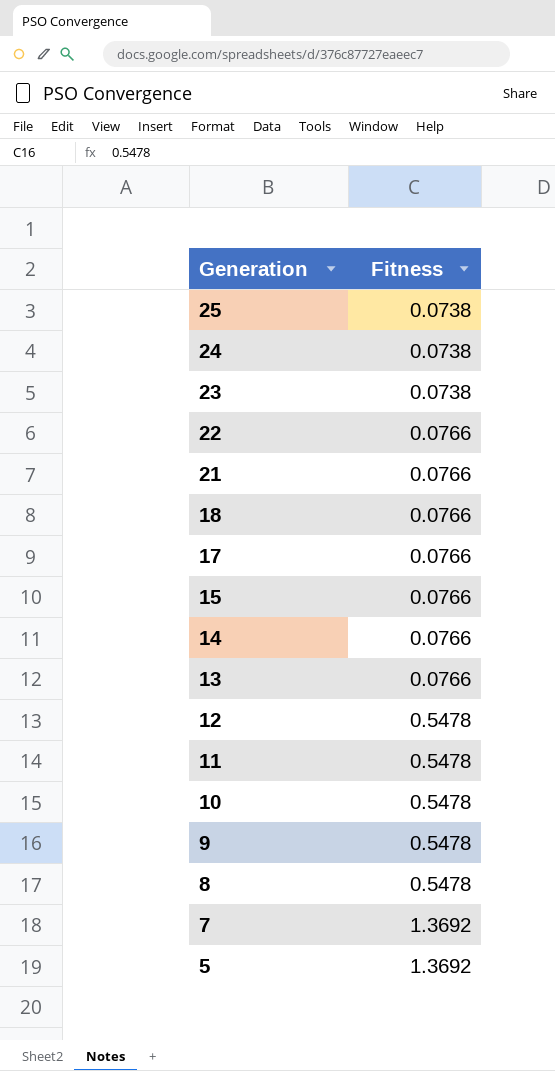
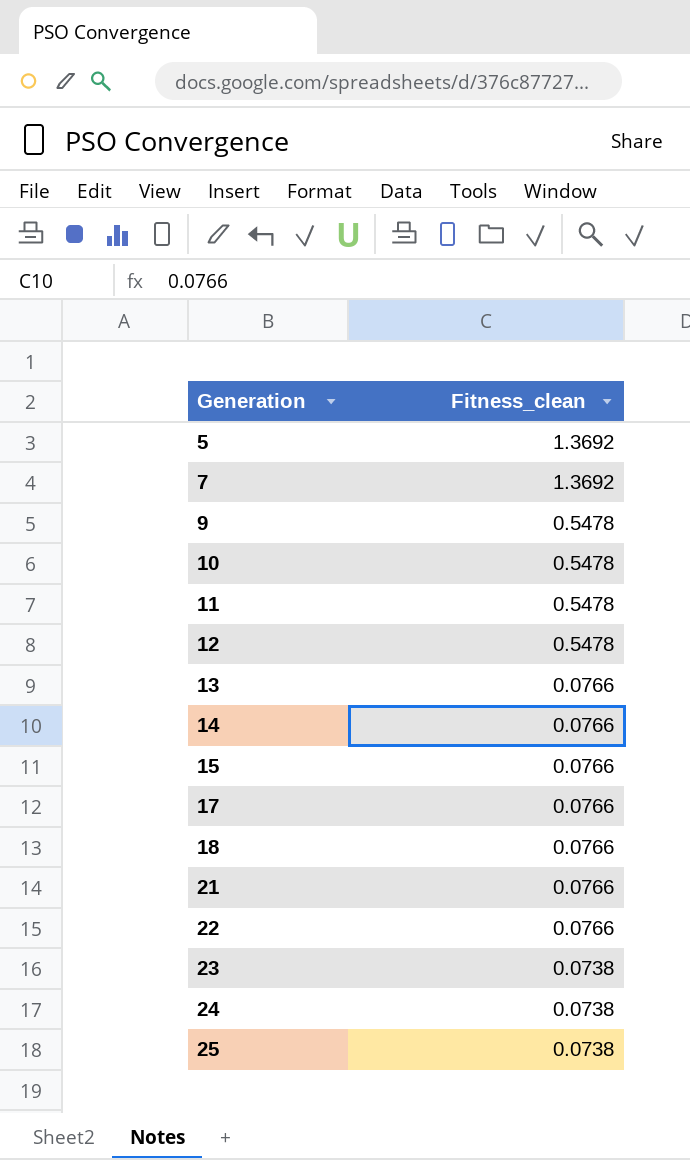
row order: Generation descending -> Generation ascending
column name: Fitness -> Fitness_clean
row 8: 0.5478 -> none

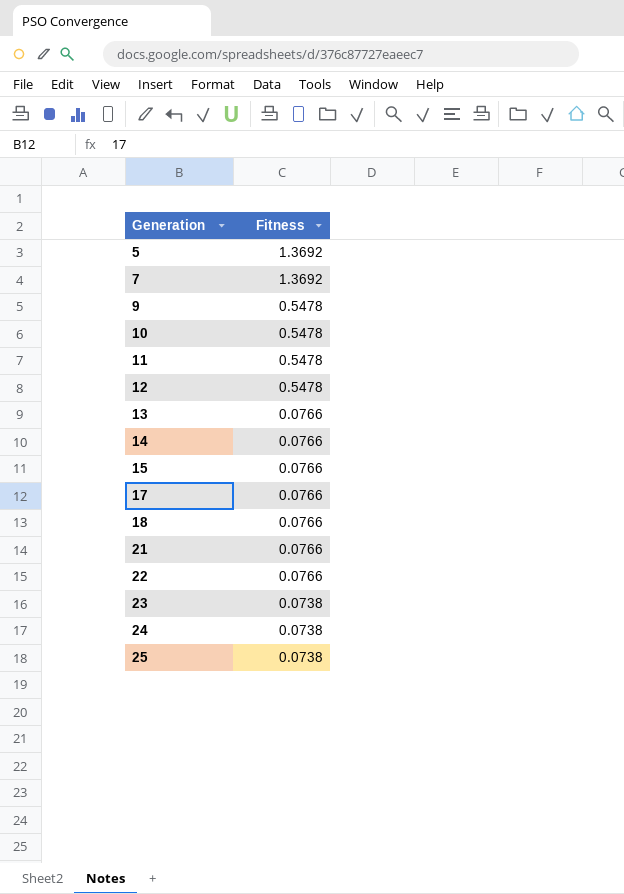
column name: Fitness_clean -> Fitness

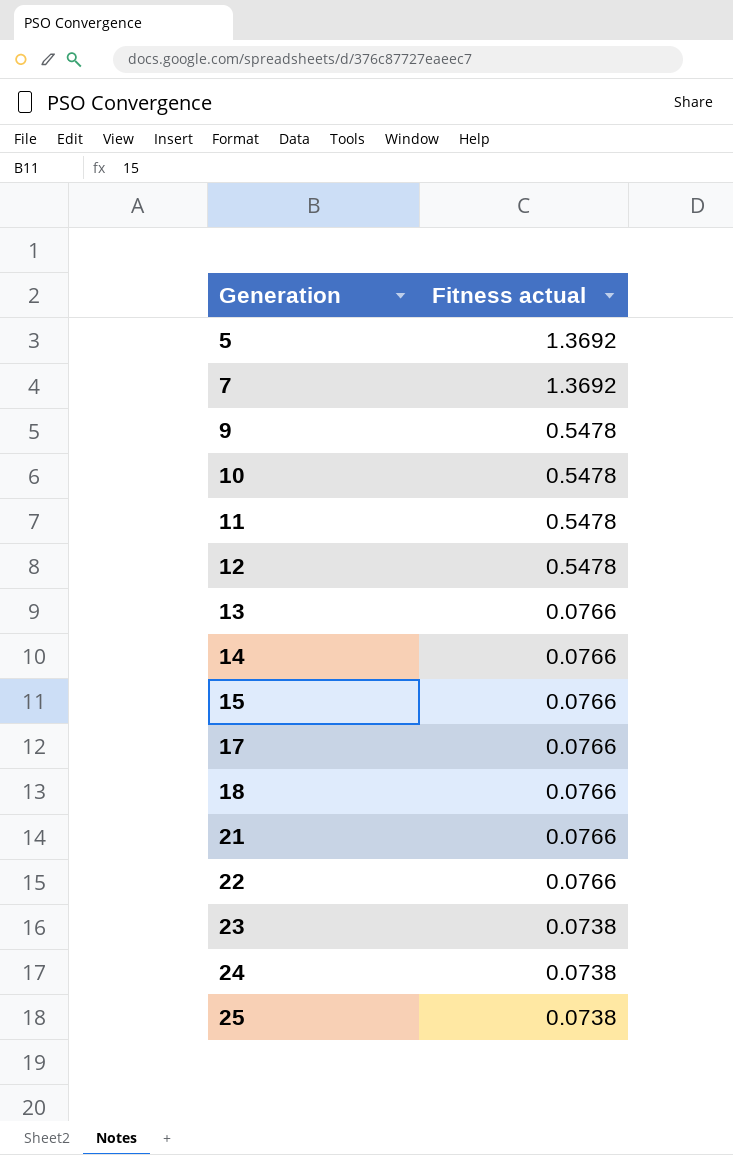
column name: Fitness -> Fitness actual

